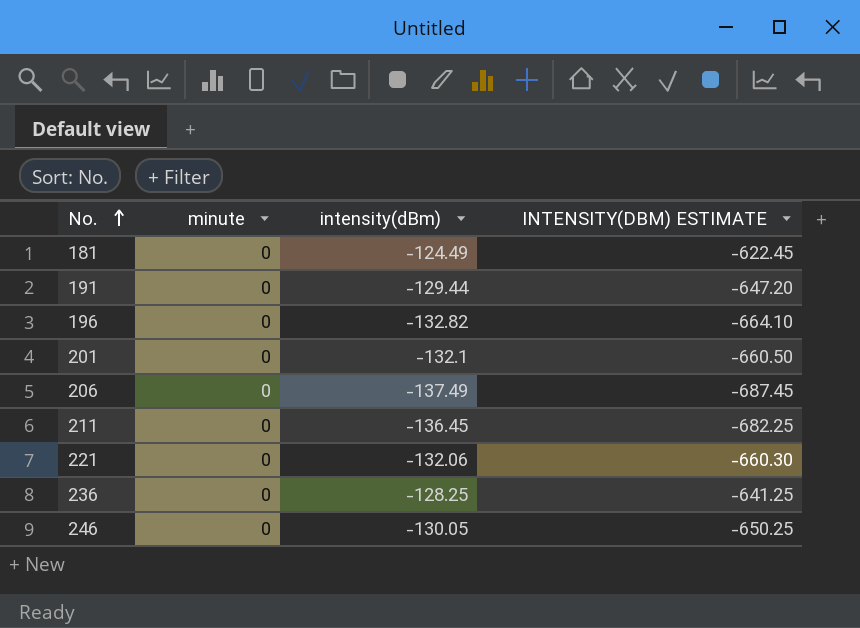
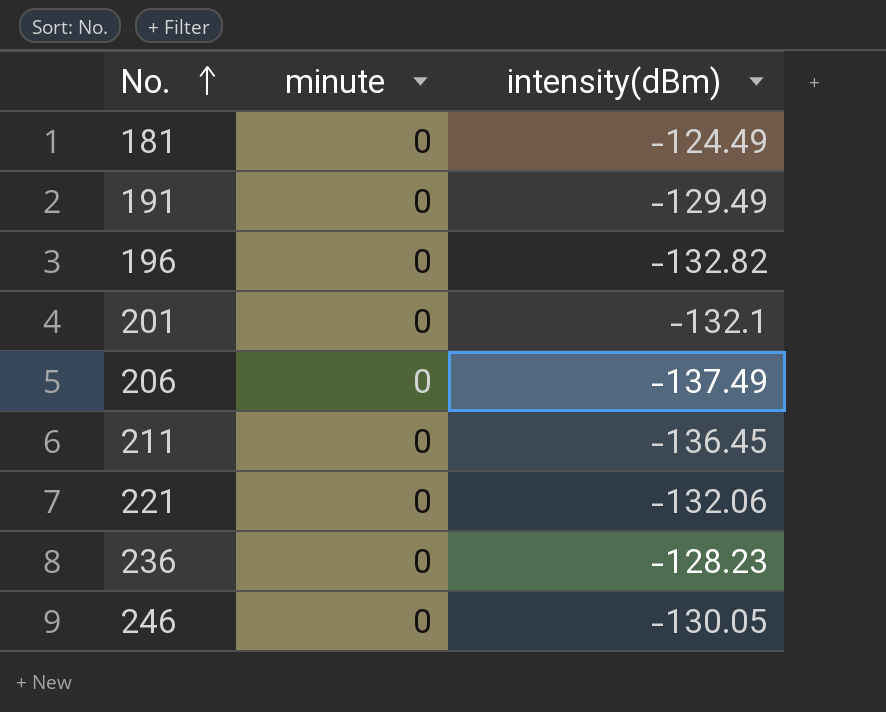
column INTENSITY(DBM) ESTIMATE | formula: [intensity(dBm)] * 5 -> none
191 | intensity(dBm): -129.44 -> -129.49
236 | intensity(dBm): -128.25 -> -128.23

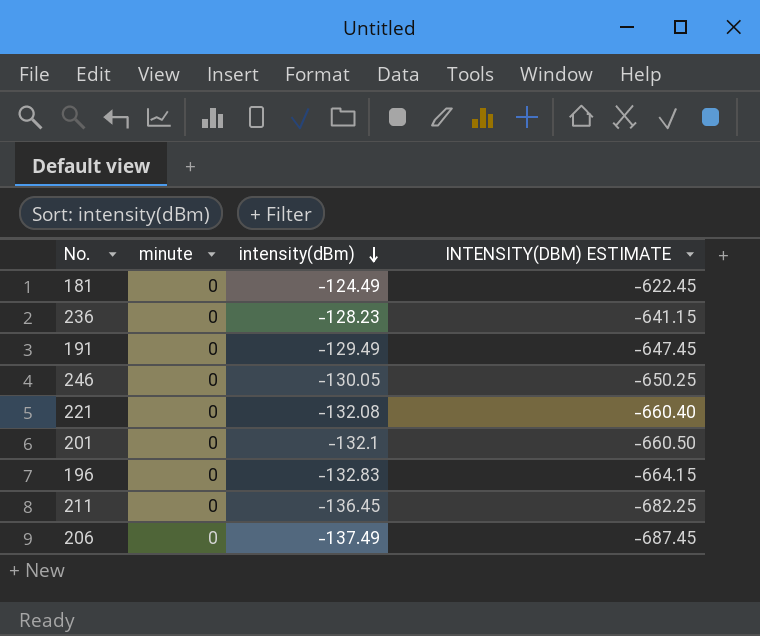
row order: No. ascending -> intensity(dBm) descending
column INTENSITY(DBM) ESTIMATE | formula: none -> [intensity(dBm)] * 5
221 | intensity(dBm): -132.06 -> -132.08
196 | intensity(dBm): -132.82 -> -132.83

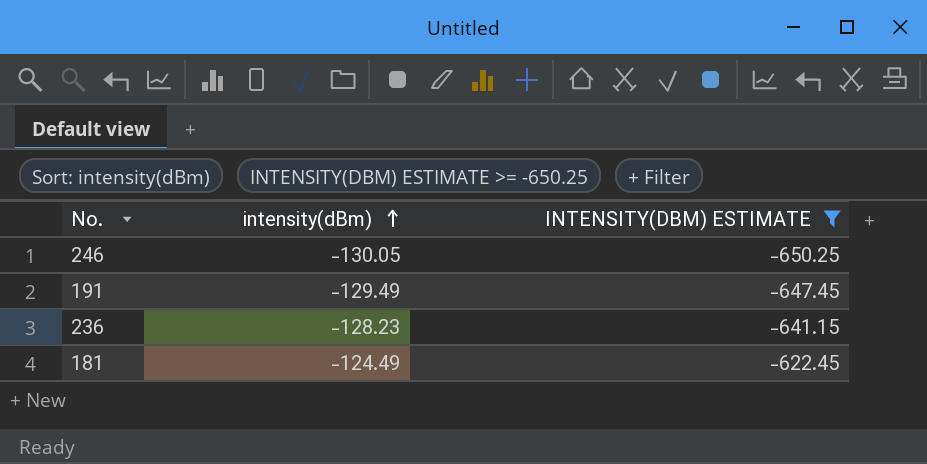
filter: none -> INTENSITY(DBM) ESTIMATE >= -650.25
row order: intensity(dBm) descending -> intensity(dBm) ascending
column minute | position: 2 -> none

